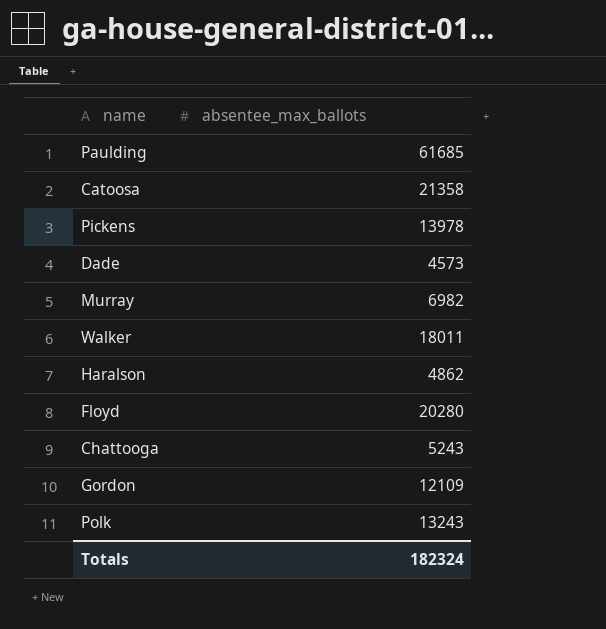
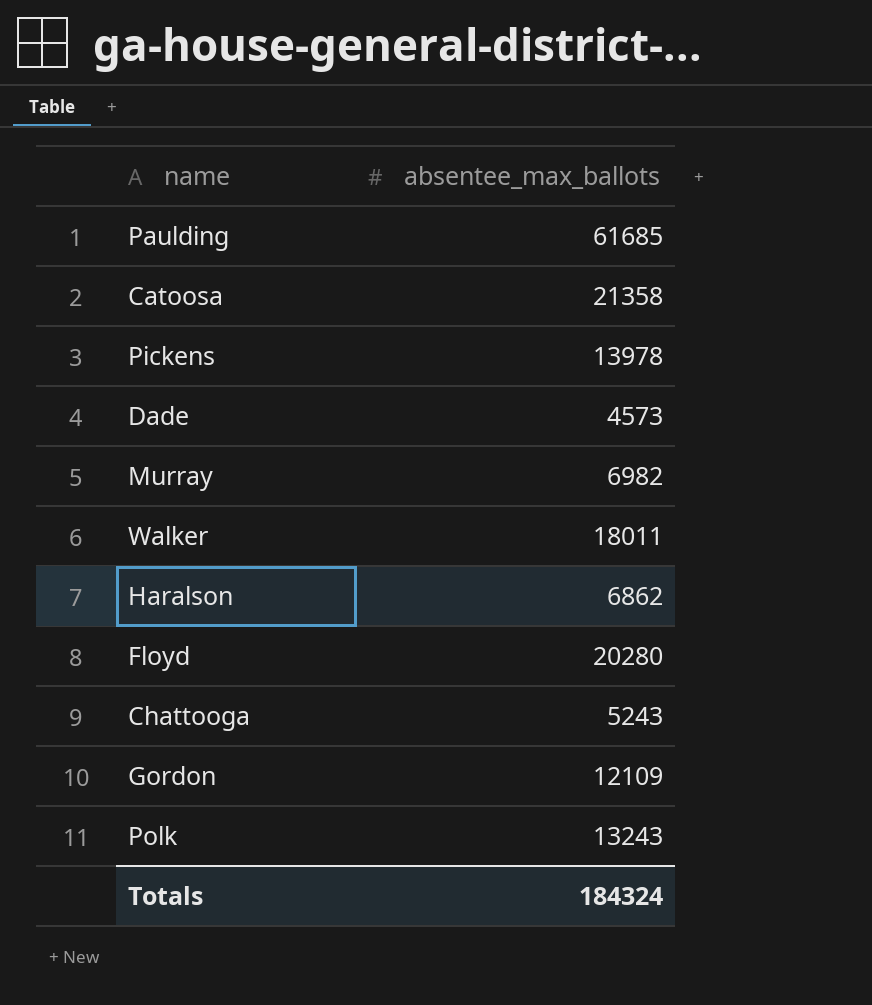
Haralson | absentee_max_ballots: 4862 -> 6862
Totals | absentee_max_ballots: 182324 -> 184324

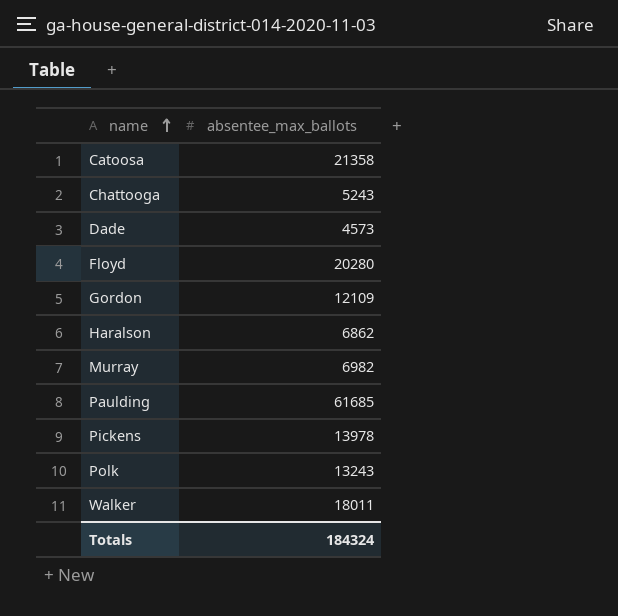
row order: none -> name ascending

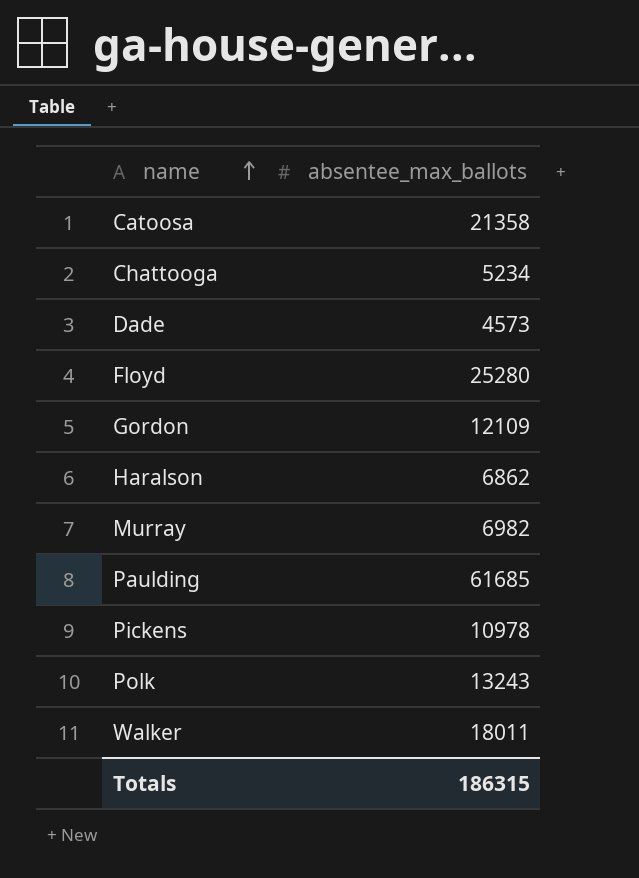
Chattooga | absentee_max_ballots: 5243 -> 5234
Floyd | absentee_max_ballots: 20280 -> 25280
Pickens | absentee_max_ballots: 13978 -> 10978
Totals | absentee_max_ballots: 184324 -> 186315

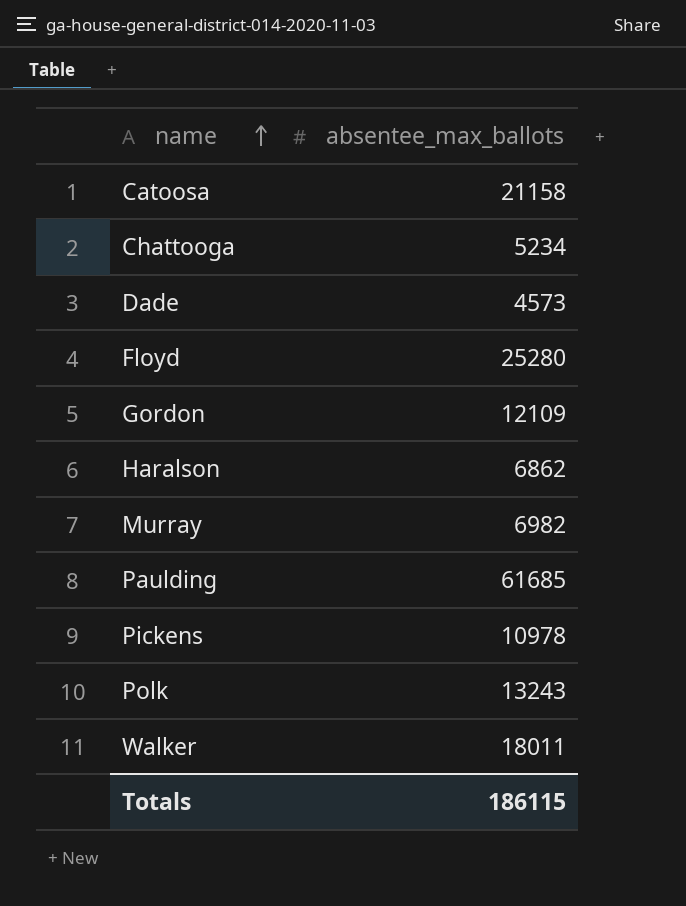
Catoosa | absentee_max_ballots: 21358 -> 21158
Totals | absentee_max_ballots: 186315 -> 186115

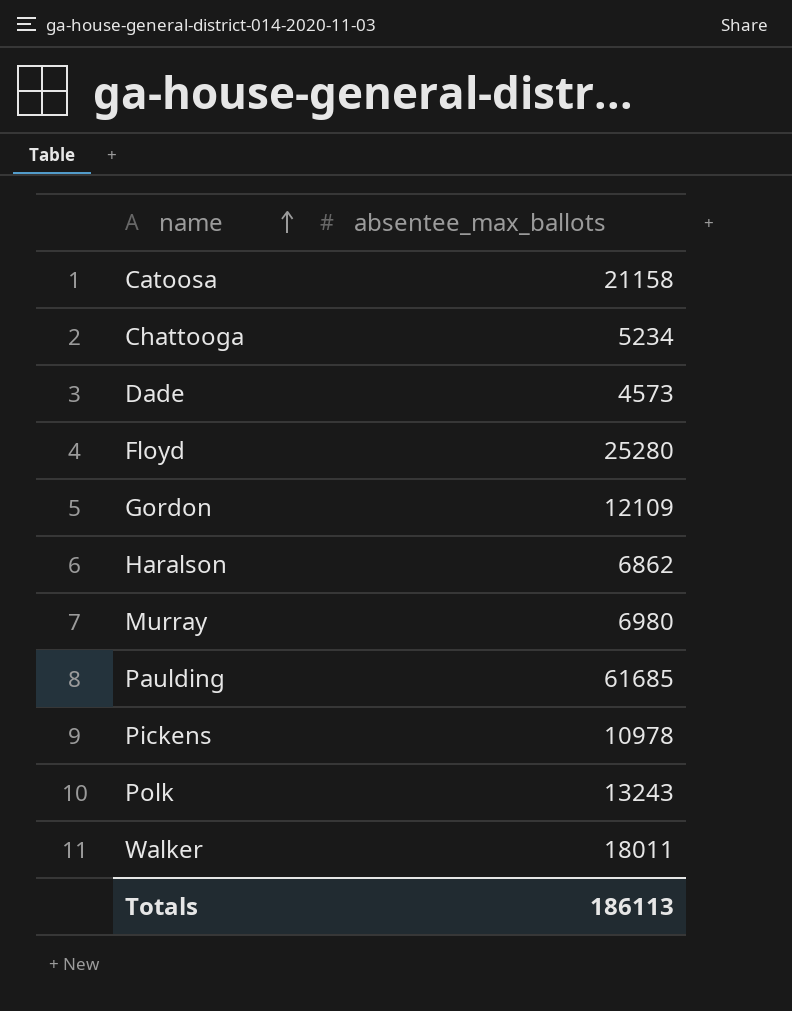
Murray | absentee_max_ballots: 6982 -> 6980
Totals | absentee_max_ballots: 186115 -> 186113

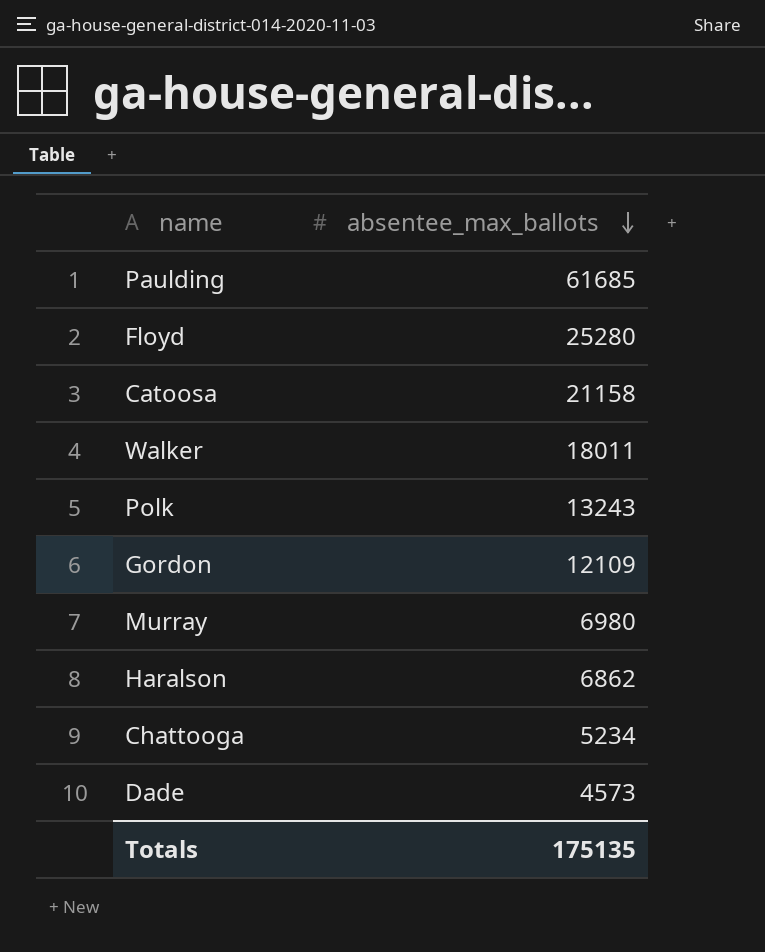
row order: name ascending -> absentee_max_ballots descending
row Pickens: 10978 -> none
Totals | absentee_max_ballots: 186113 -> 175135

